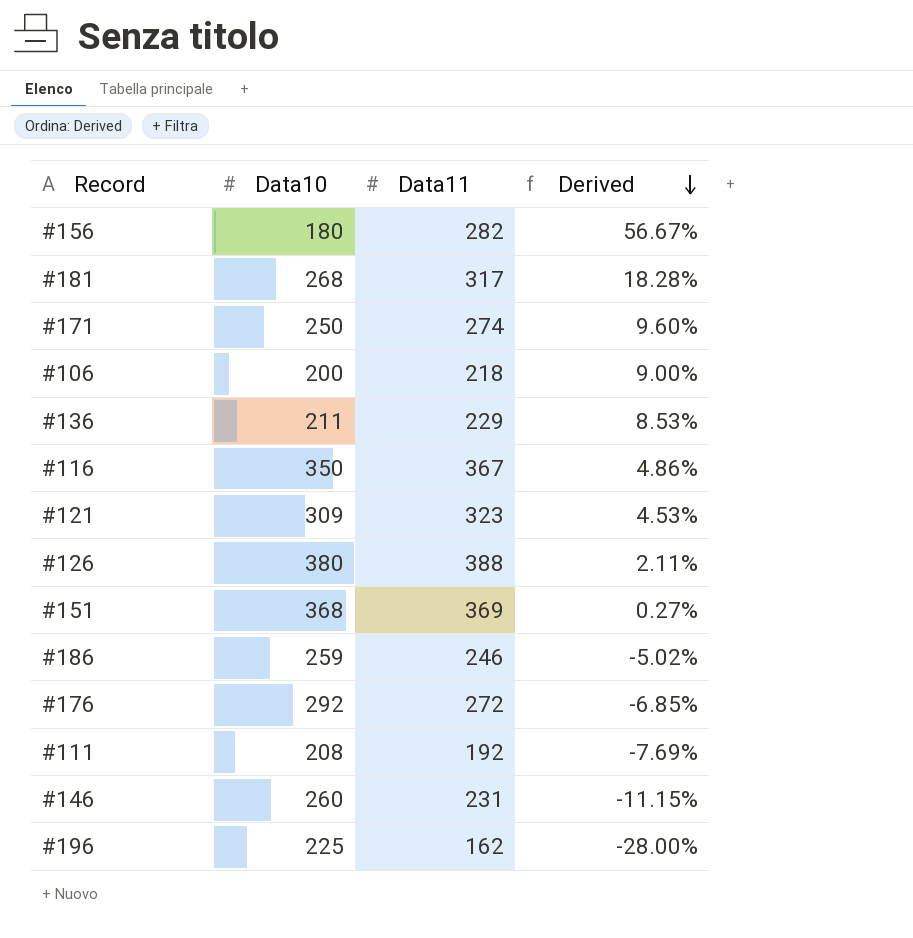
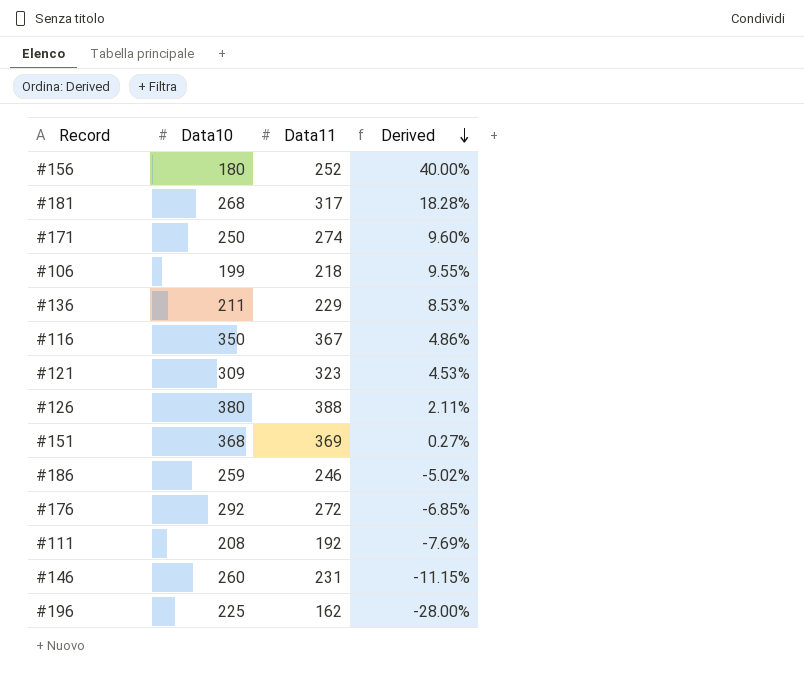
#156 | Data11: 282 -> 252
#156 | Derived: 56.67% -> 40.00%
#106 | Data10: 200 -> 199
#106 | Derived: 9.00% -> 9.55%

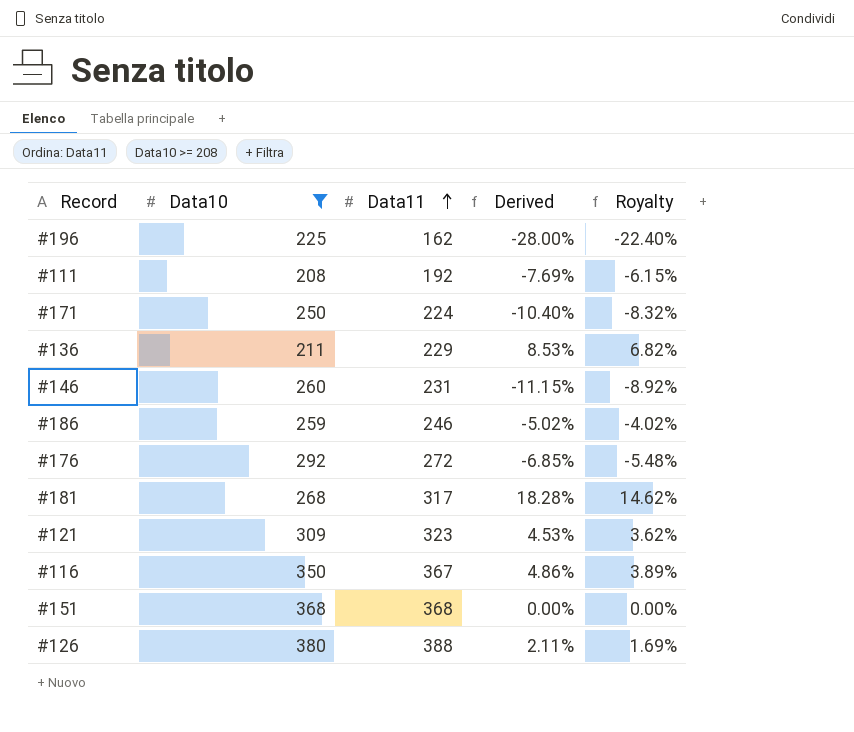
filter: none -> Data10 >= 208
row order: Derived descending -> Data11 ascending
column Royalty | formula: none -> [Derived] * 0.8
#171 | Data11: 274 -> 224
#171 | Derived: 9.60% -> -10.40%
#151 | Data11: 369 -> 368
#151 | Derived: 0.27% -> 0.00%

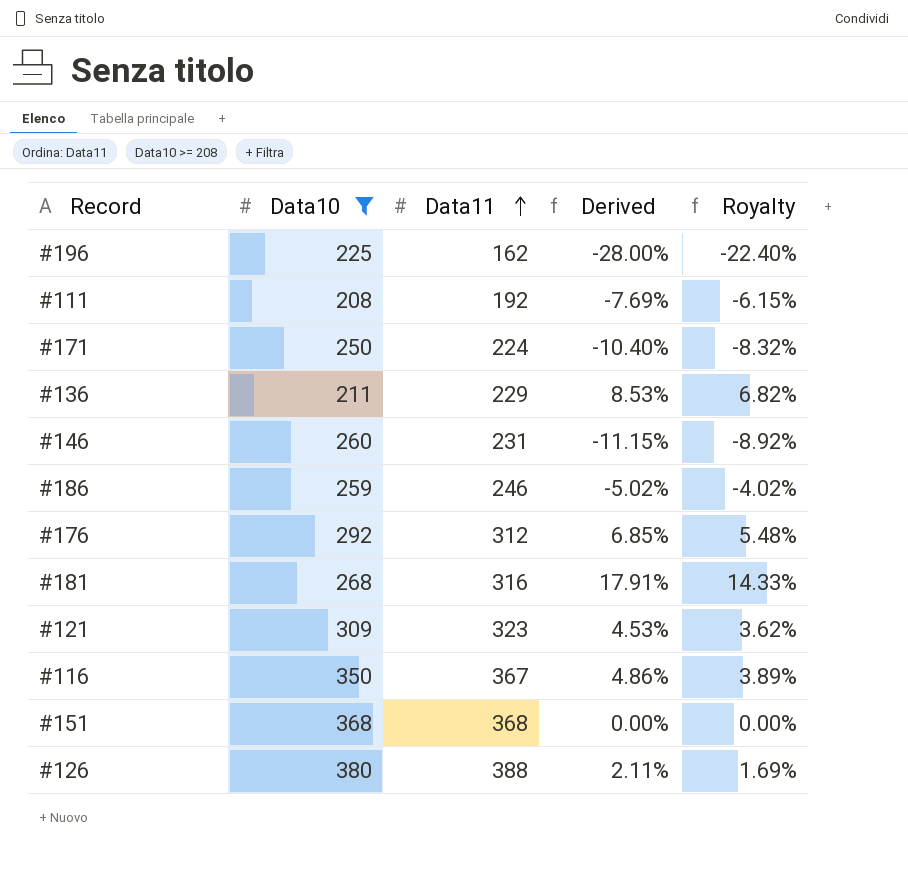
#176 | Data11: 272 -> 312
#176 | Derived: -6.85% -> 6.85%
#176 | Royalty: -5.48% -> 5.48%
#181 | Data11: 317 -> 316
#181 | Derived: 18.28% -> 17.91%
#181 | Royalty: 14.62% -> 14.33%

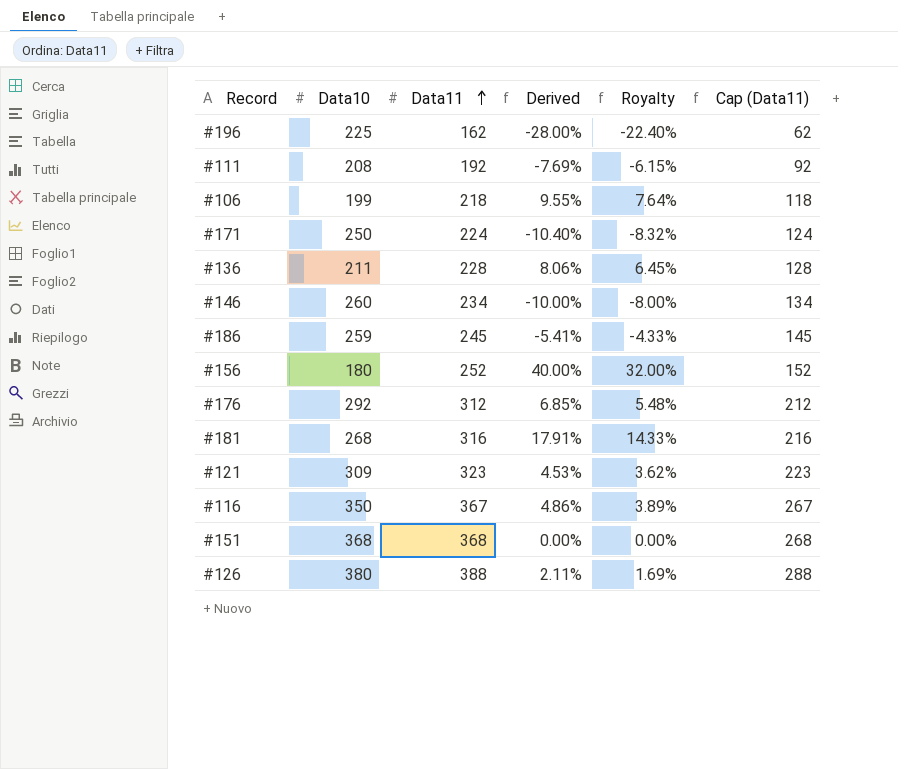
filter: Data10 >= 208 -> none
column Cap (Data11) | formula: none -> [Data11] - 100
#136 | Data11: 229 -> 228
#136 | Derived: 8.53% -> 8.06%
#136 | Royalty: 6.82% -> 6.45%
#146 | Data11: 231 -> 234
#146 | Derived: -11.15% -> -10.00%
#146 | Royalty: -8.92% -> -8.00%
#186 | Data11: 246 -> 245
#186 | Derived: -5.02% -> -5.41%
#186 | Royalty: -4.02% -> -4.33%

